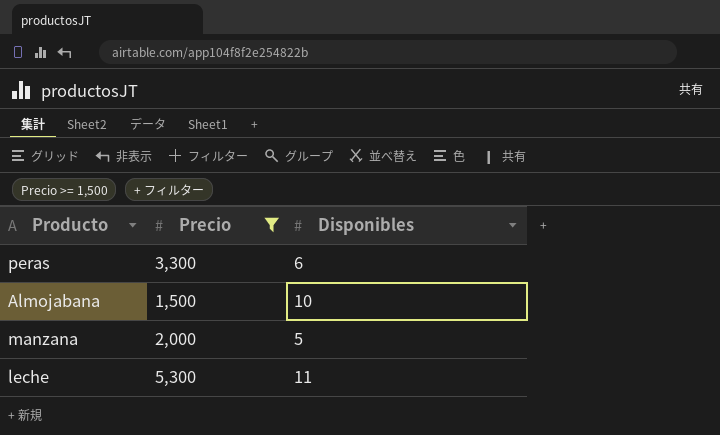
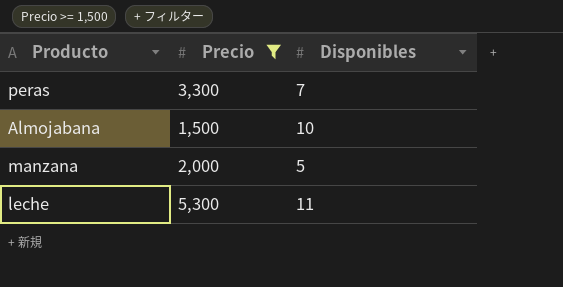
peras | Disponibles: 6 -> 7

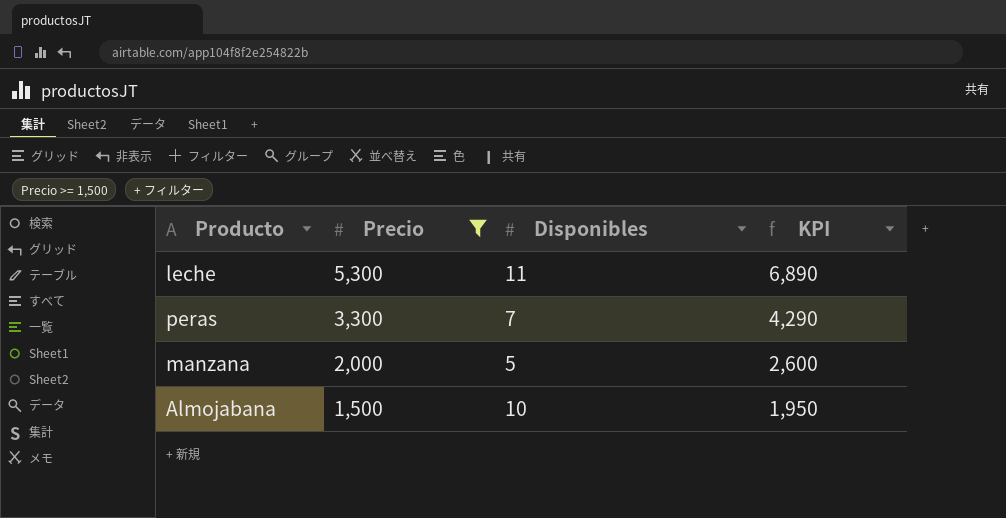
row order: none -> Precio descending
column KPI | formula: none -> [Precio] * 1.3

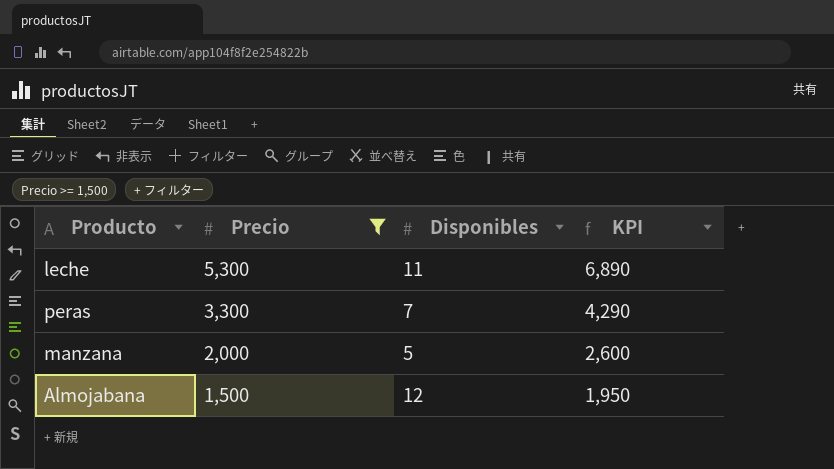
Almojabana | Disponibles: 10 -> 12

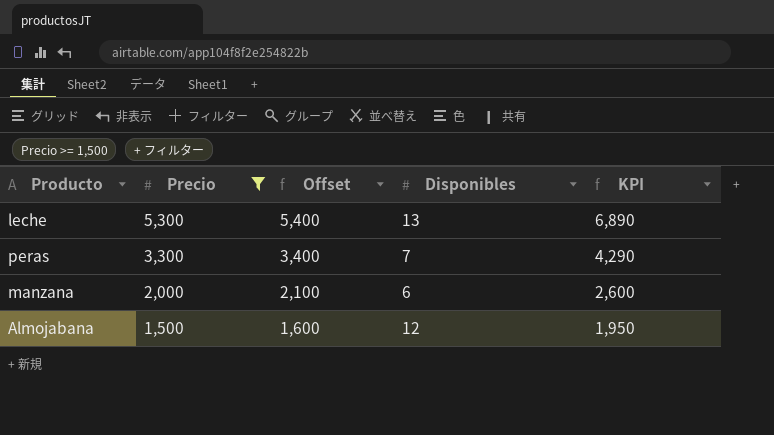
column Offset | formula: none -> [Precio] + 100
leche | Disponibles: 11 -> 13
manzana | Disponibles: 5 -> 6

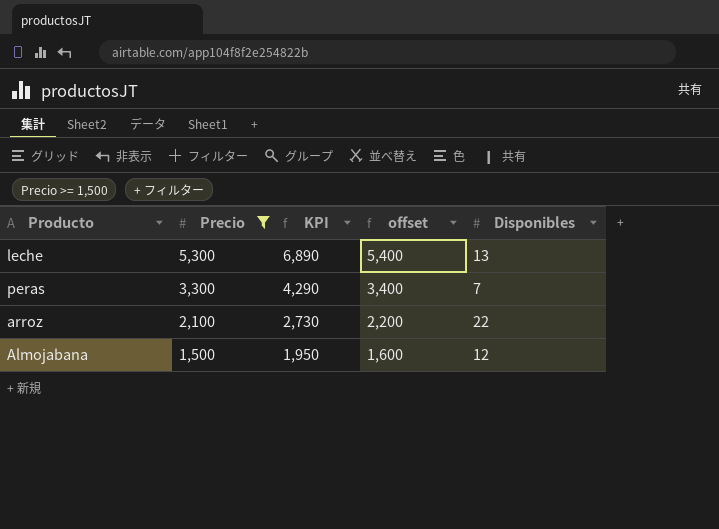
column KPI | position: 5 -> 3
column name: Offset -> offset
row manzana: 2,000 | 2,100 | 6 | 2,600 -> none
row arroz: none -> 2,100 | 2,730 | 2,200 | 22

